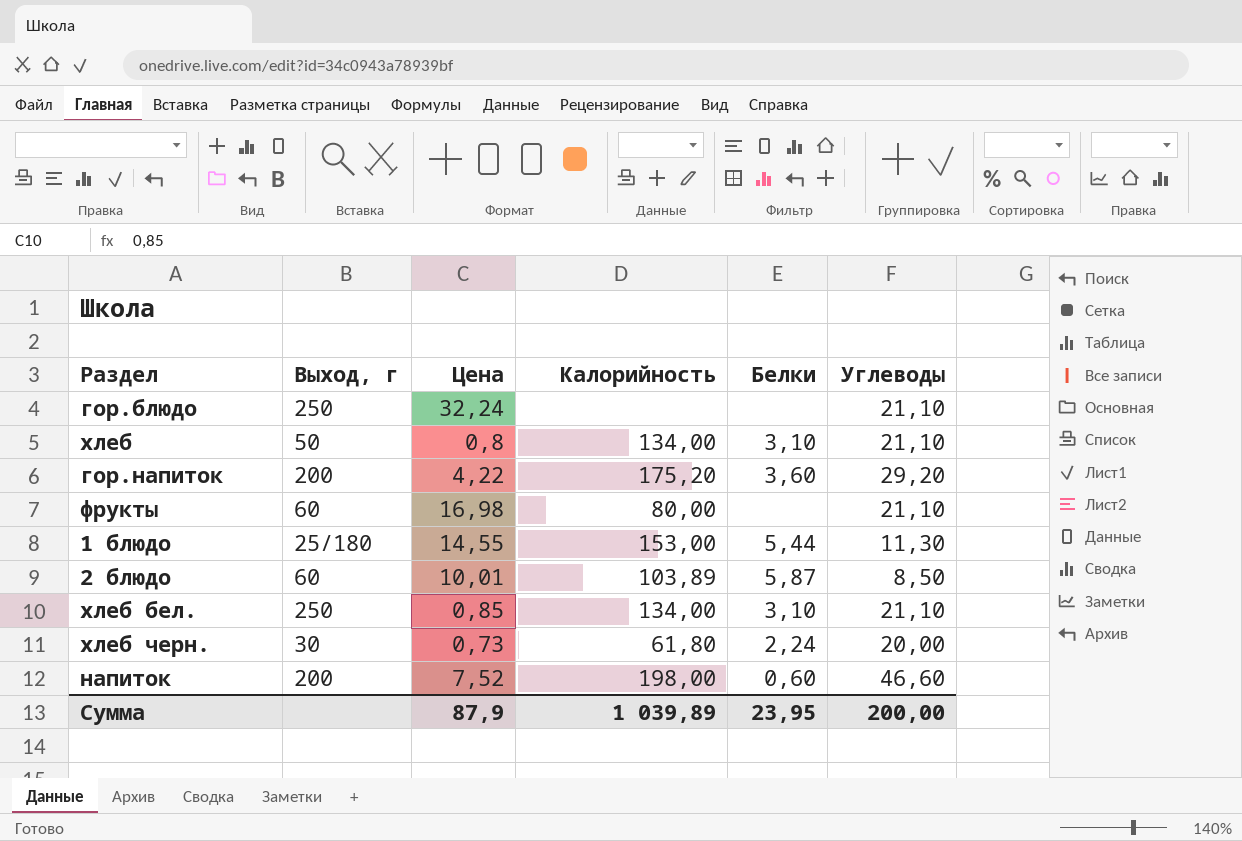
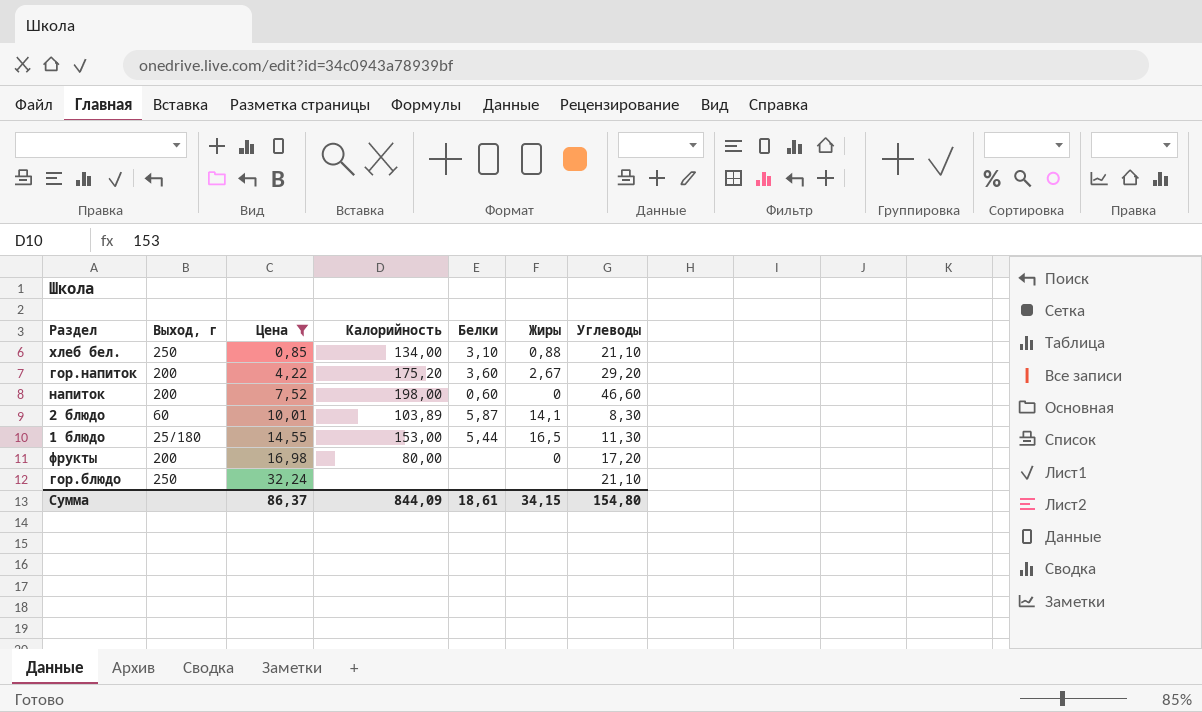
filter: none -> Цена >= 0,85
row order: none -> Цена ascending
column Жиры | position: none -> 6
2 блюдо | Углеводы: 8,50 -> 8,30
фрукты | Выход, г: 60 -> 200
фрукты | Углеводы: 21,10 -> 17,20
Сумма | Цена: 87,9 -> 86,37
Сумма | Калорийность: 1 039,89 -> 844,09
Сумма | Белки: 23,95 -> 18,61
Сумма | Углеводы: 200,00 -> 154,80

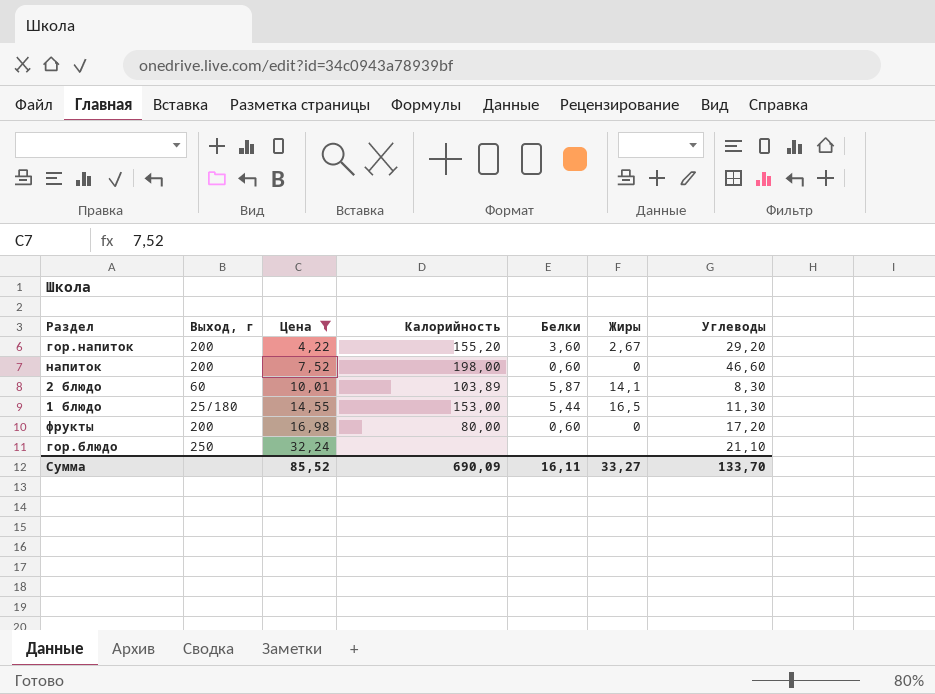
row хлеб бел.: 250 | 0,85 | 134,00 | 3,10 | 0,88 | 21,10 -> none
гор.напиток | Калорийность: 175,20 -> 155,20
фрукты | Белки: none -> 0,60
Сумма | Цена: 86,37 -> 85,52
Сумма | Калорийность: 844,09 -> 690,09
Сумма | Белки: 18,61 -> 16,11
Сумма | Жиры: 34,15 -> 33,27
Сумма | Углеводы: 154,80 -> 133,70

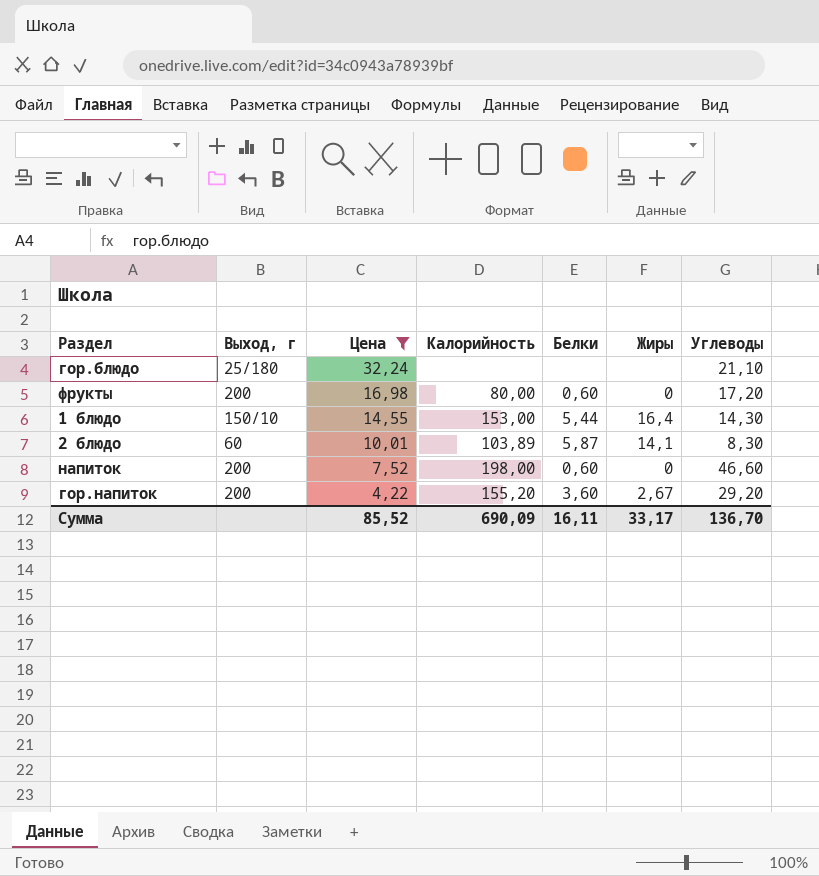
row order: Цена ascending -> Цена descending
гор.блюдо | Выход, г: 250 -> 25/180
1 блюдо | Выход, г: 25/180 -> 150/10
1 блюдо | Жиры: 16,5 -> 16,4
1 блюдо | Углеводы: 11,30 -> 14,30
Сумма | Жиры: 33,27 -> 33,17
Сумма | Углеводы: 133,70 -> 136,70

